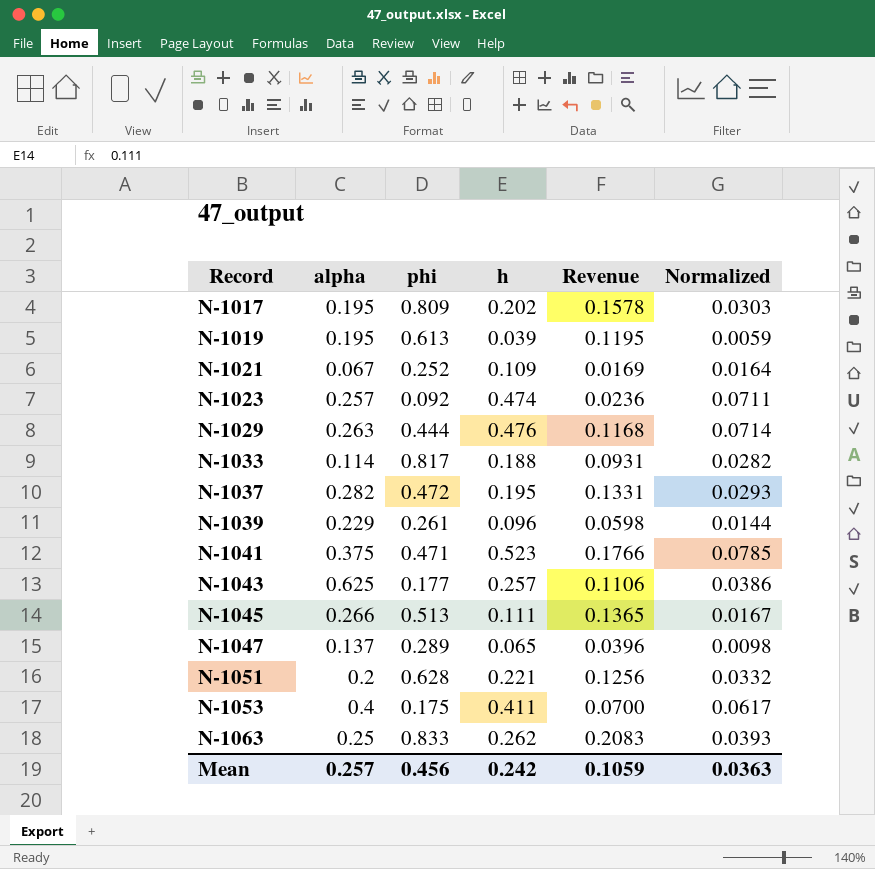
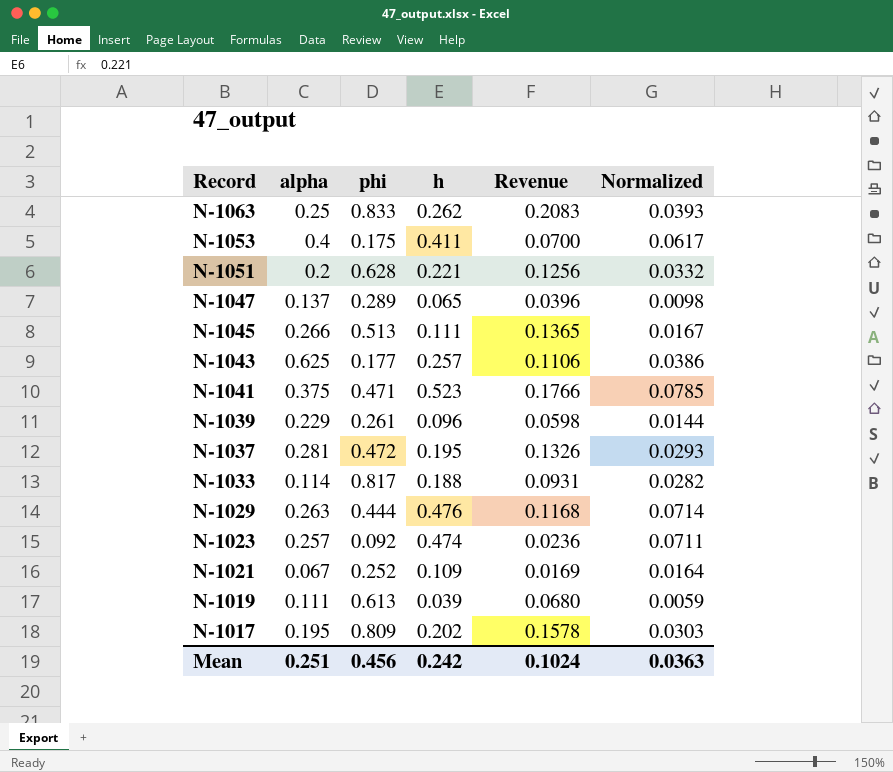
row order: Record ascending -> Record descending
N-1037 | alpha: 0.282 -> 0.281
N-1037 | Revenue: 0.1331 -> 0.1326
N-1019 | alpha: 0.195 -> 0.111
N-1019 | Revenue: 0.1195 -> 0.0680
Mean | alpha: 0.257 -> 0.251
Mean | Revenue: 0.1059 -> 0.1024

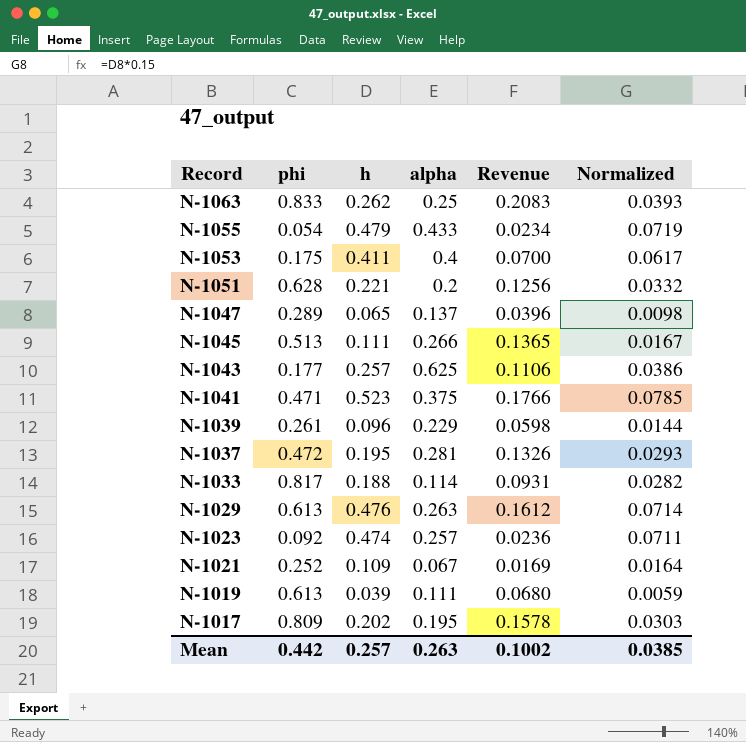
column alpha | position: 2 -> 4
row N-1055: none -> 0.054 | 0.479 | 0.433 | 0.0234 | 0.0719
N-1029 | phi: 0.444 -> 0.613
N-1029 | Revenue: 0.1168 -> 0.1612
Mean | phi: 0.456 -> 0.442
Mean | h: 0.242 -> 0.257
Mean | alpha: 0.251 -> 0.263
Mean | Revenue: 0.1024 -> 0.1002
Mean | Normalized: 0.0363 -> 0.0385

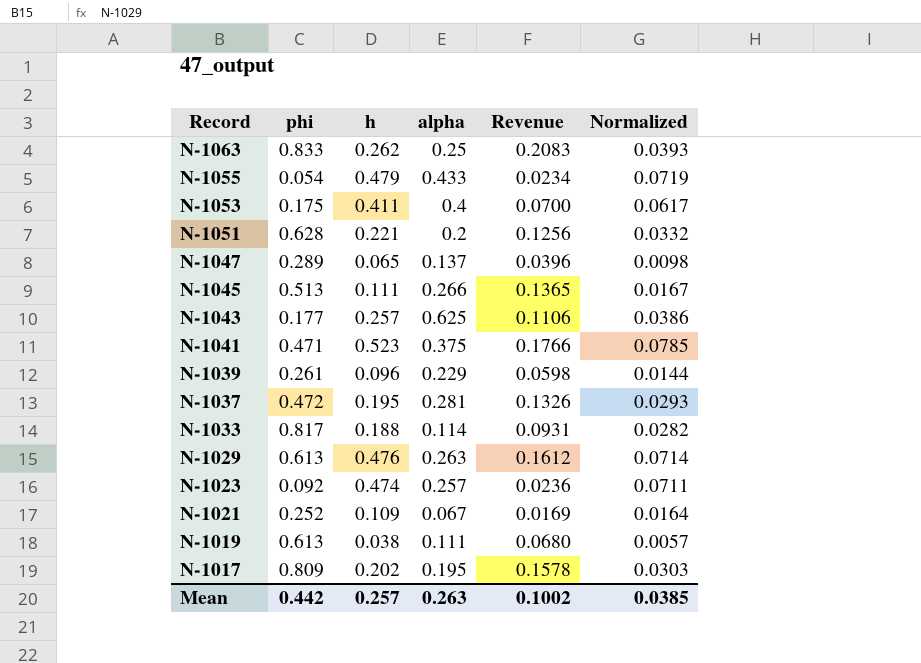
N-1019 | h: 0.039 -> 0.038
N-1019 | Normalized: 0.0059 -> 0.0057

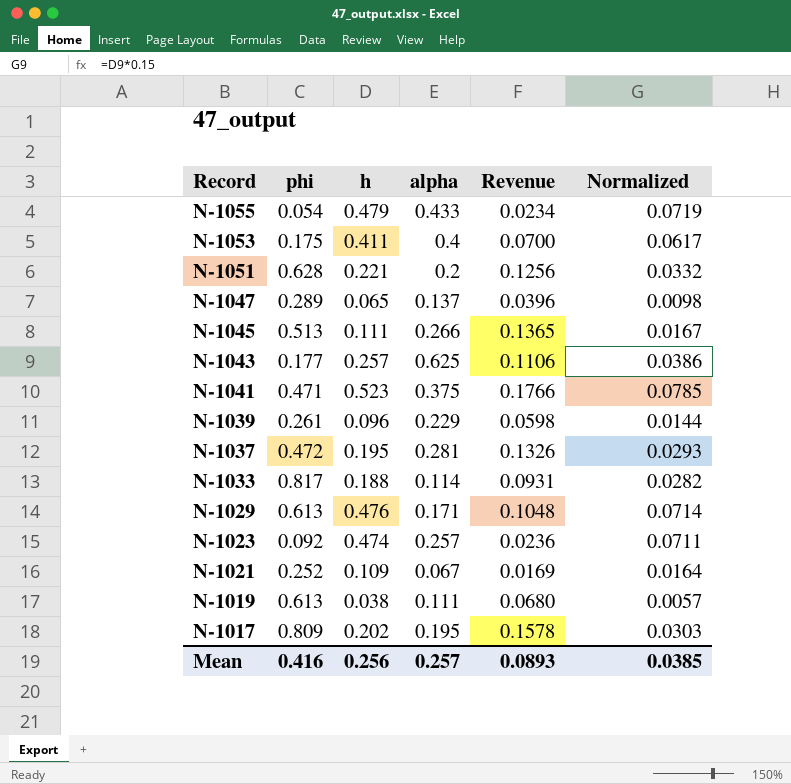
row N-1063: 0.833 | 0.262 | 0.25 | 0.2083 | 0.0393 -> none
N-1029 | alpha: 0.263 -> 0.171
N-1029 | Revenue: 0.1612 -> 0.1048
Mean | phi: 0.442 -> 0.416
Mean | h: 0.257 -> 0.256
Mean | alpha: 0.263 -> 0.257
Mean | Revenue: 0.1002 -> 0.0893

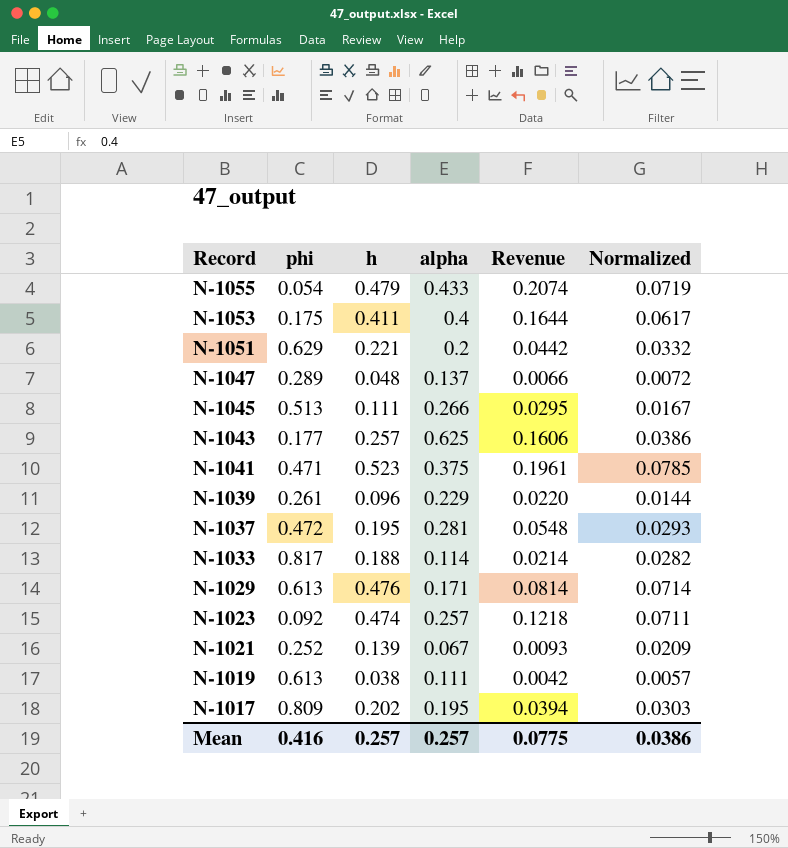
column Revenue | formula: [phi] * [alpha] -> [h] * [alpha]
N-1051 | phi: 0.628 -> 0.629
N-1047 | h: 0.065 -> 0.048
N-1047 | Normalized: 0.0098 -> 0.0072
N-1021 | h: 0.109 -> 0.139
N-1021 | Normalized: 0.0164 -> 0.0209
Mean | h: 0.256 -> 0.257
Mean | Revenue: 0.0893 -> 0.0775
Mean | Normalized: 0.0385 -> 0.0386

